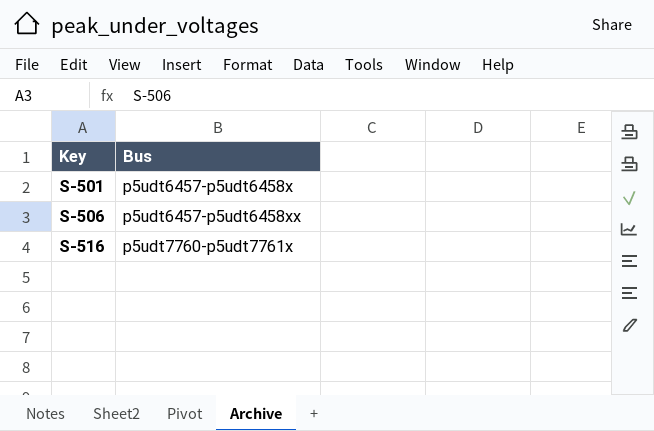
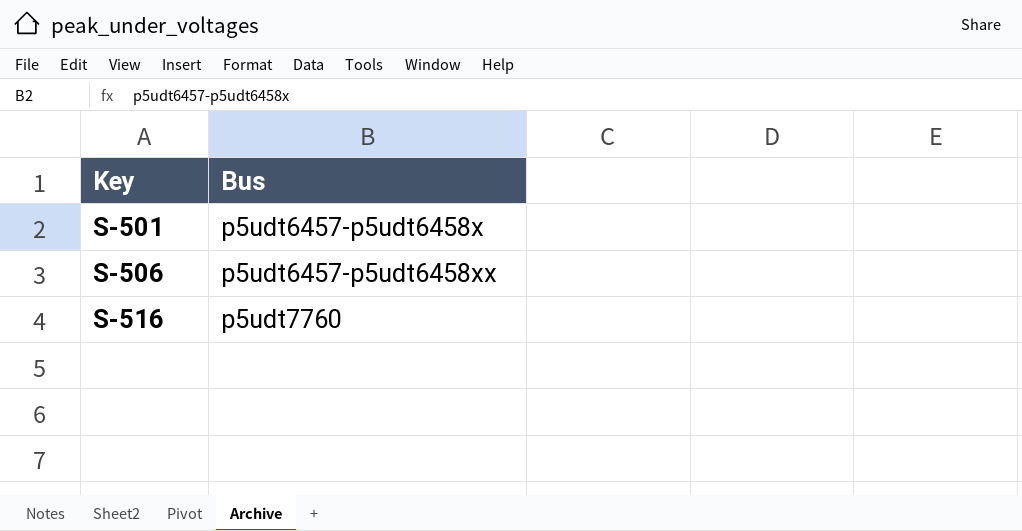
S-516 | Bus: p5udt7760-p5udt7761x -> p5udt7760

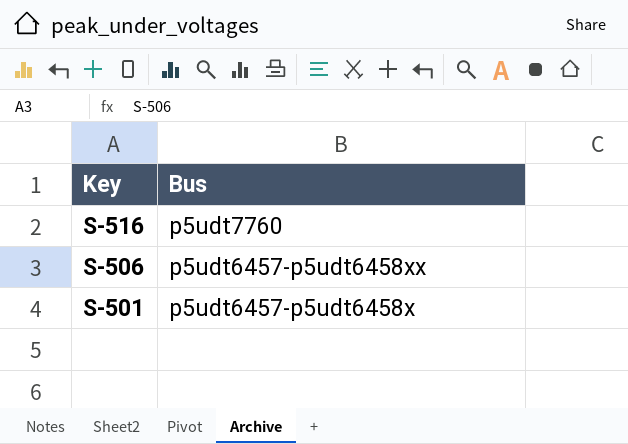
row order: Key ascending -> Key descending

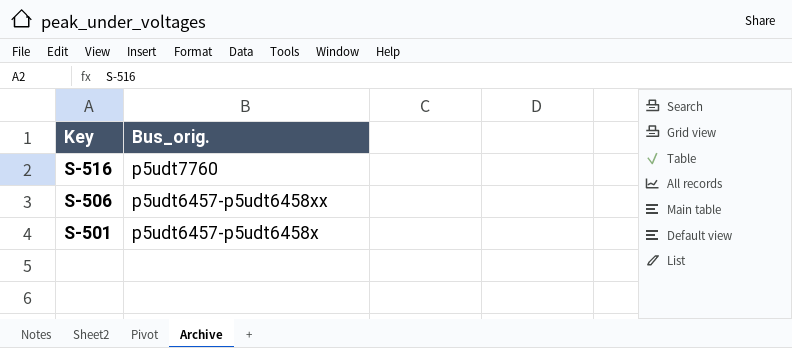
column name: Bus -> Bus_orig.

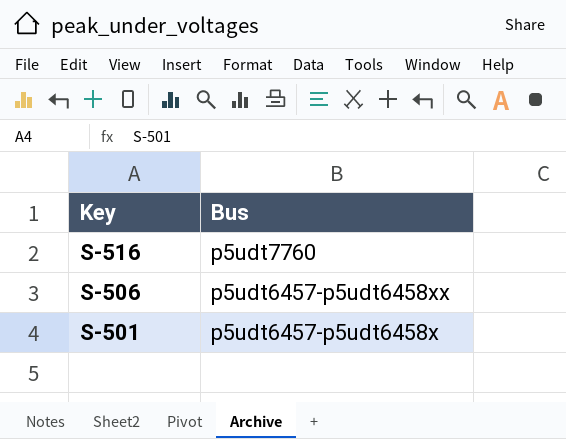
column name: Bus_orig. -> Bus

